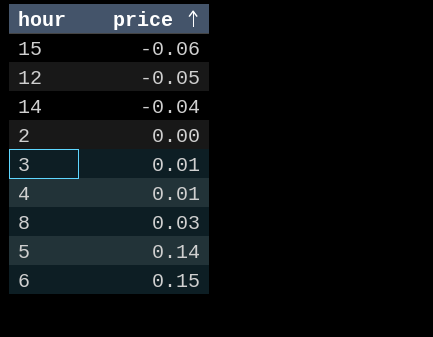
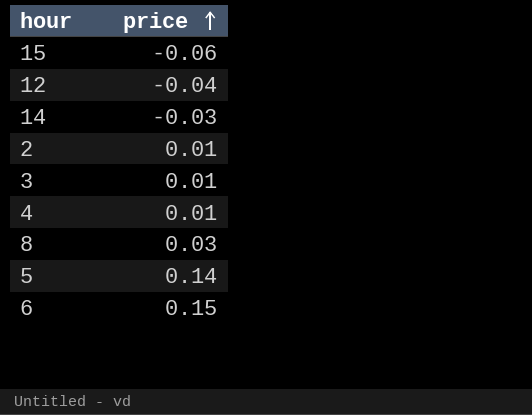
12 | price: -0.05 -> -0.04
14 | price: -0.04 -> -0.03
2 | price: 0.00 -> 0.01

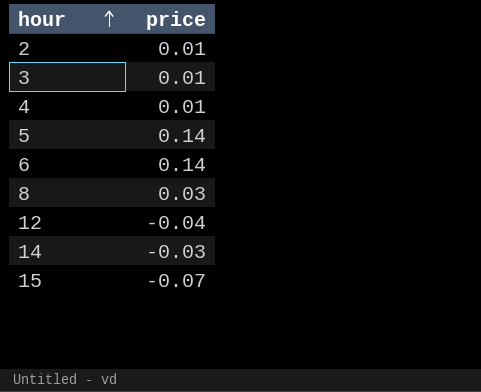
row order: price ascending -> hour ascending
6 | price: 0.15 -> 0.14
15 | price: -0.06 -> -0.07

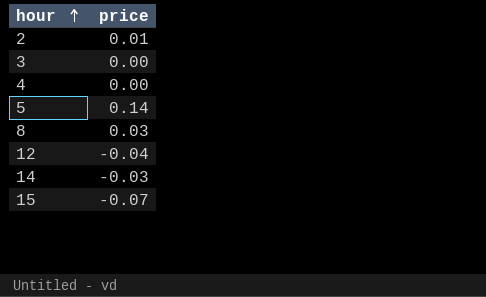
row 6: 0.14 -> none
3 | price: 0.01 -> 0.00
4 | price: 0.01 -> 0.00

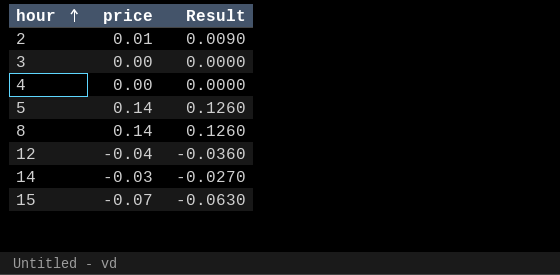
column Result | formula: none -> [price] * 0.9
8 | price: 0.03 -> 0.14

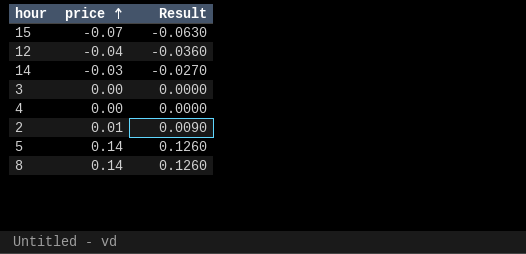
row order: hour ascending -> price ascending

